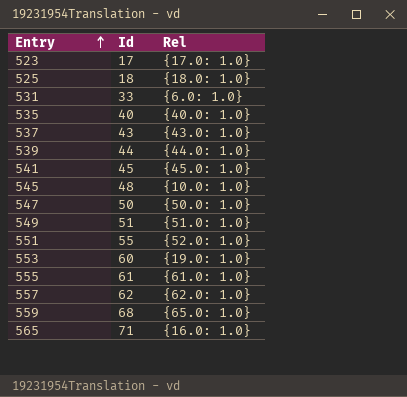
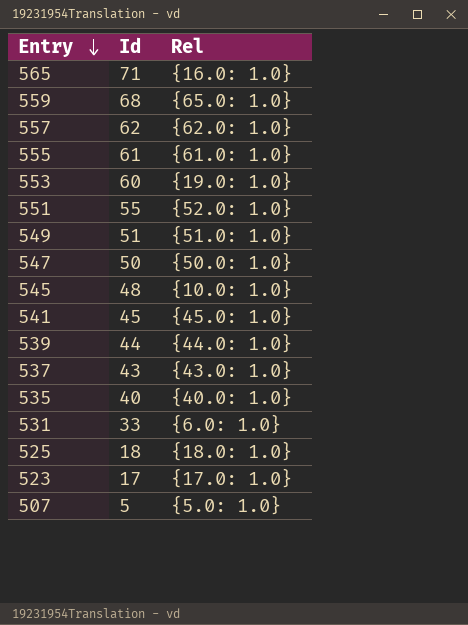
row order: Entry ascending -> Entry descending
row 507: none -> 5 | {5.0: 1.0}

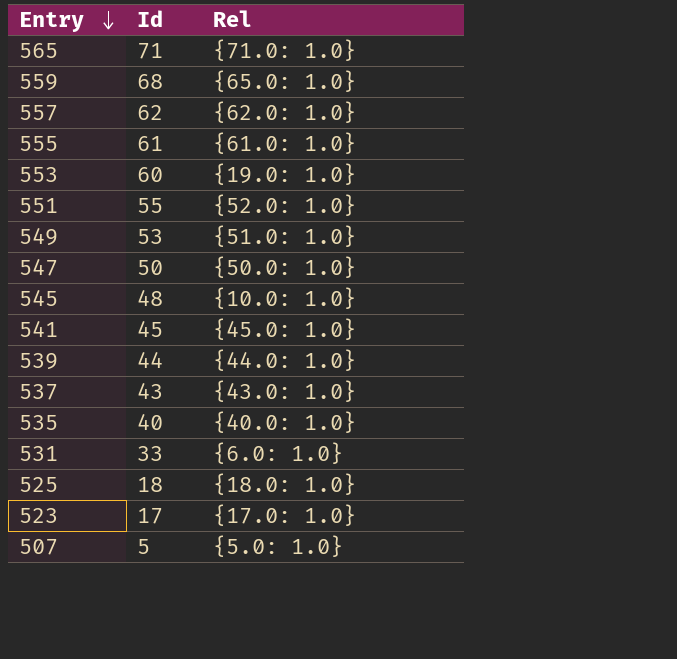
565 | Rel: {16.0: 1.0} -> {71.0: 1.0}
549 | Id: 51 -> 53

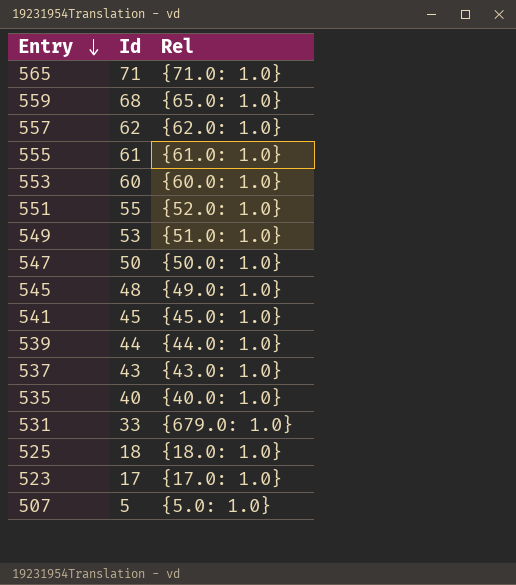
553 | Rel: {19.0: 1.0} -> {60.0: 1.0}
545 | Rel: {10.0: 1.0} -> {49.0: 1.0}
531 | Rel: {6.0: 1.0} -> {679.0: 1.0}

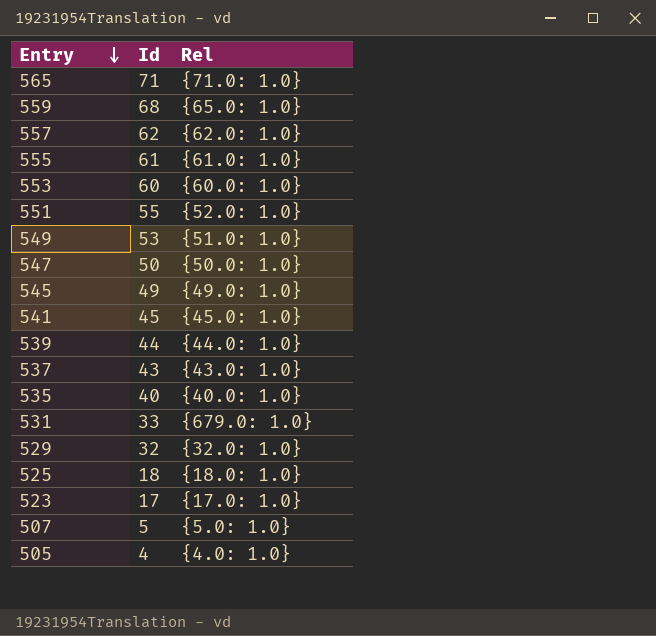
545 | Id: 48 -> 49
row 529: none -> 32 | {32.0: 1.0}
row 505: none -> 4 | {4.0: 1.0}

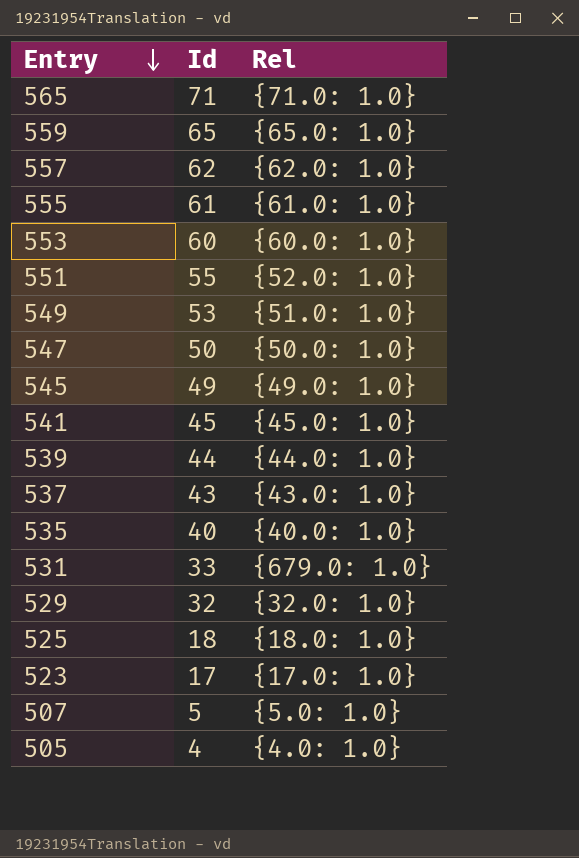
559 | Id: 68 -> 65

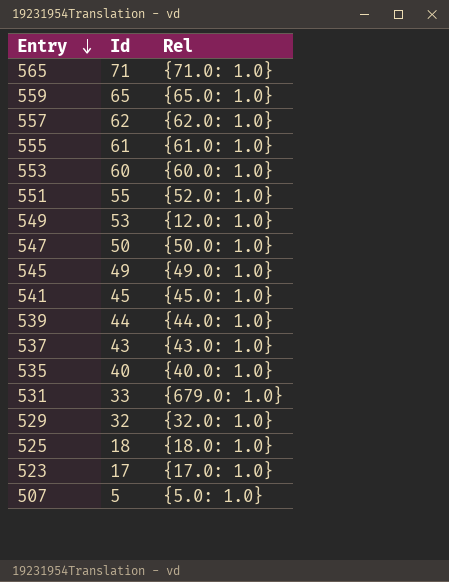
row 505: 4 | {4.0: 1.0} -> none
549 | Rel: {51.0: 1.0} -> {12.0: 1.0}

